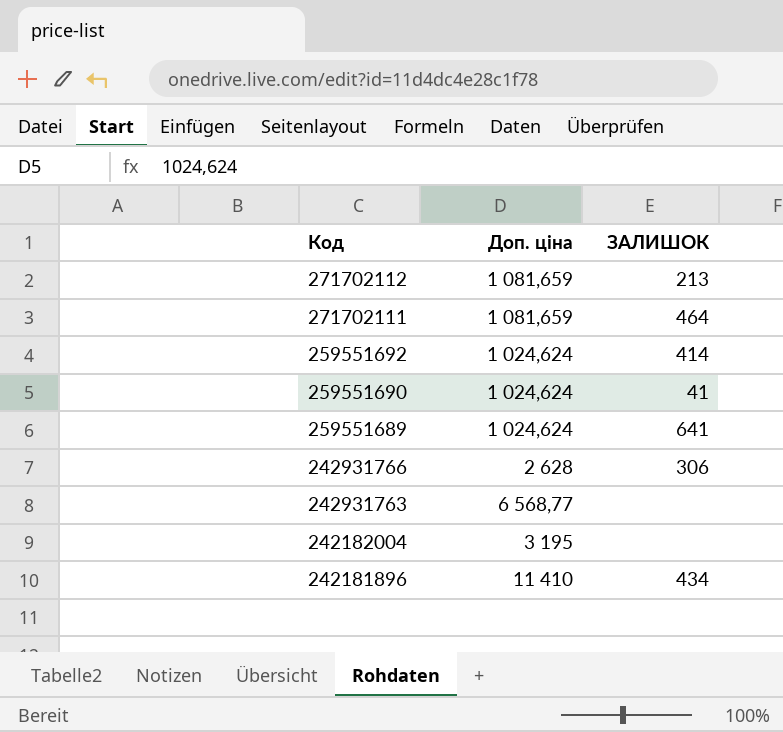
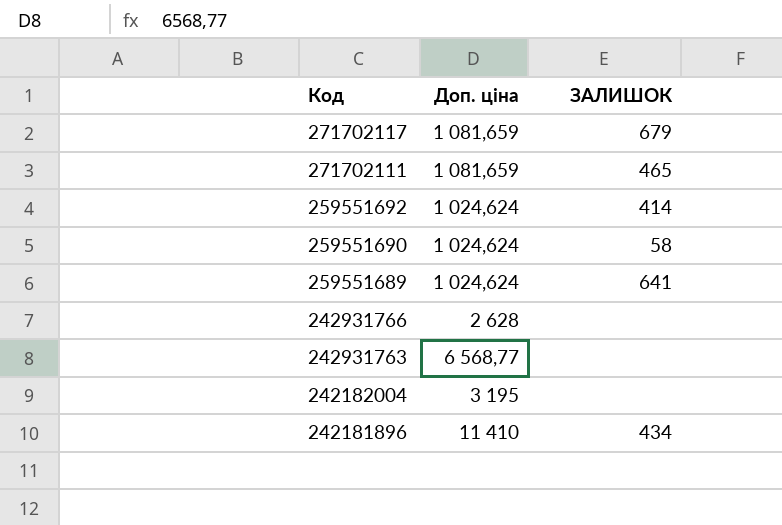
row 271702112: 1 081,659 | 213 -> none
row 271702117: none -> 1 081,659 | 679
271702111 | ЗАЛИШОК: 464 -> 465
259551690 | ЗАЛИШОК: 41 -> 58
242931766 | ЗАЛИШОК: 306 -> none

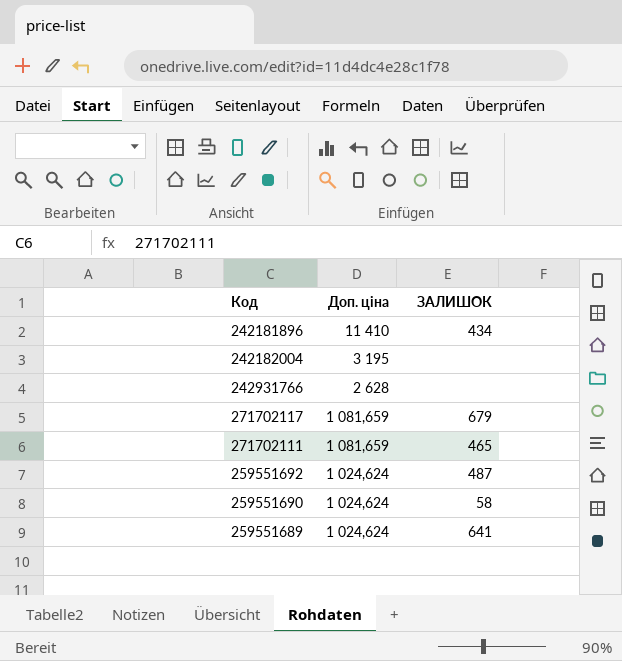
row order: Код descending -> Доп. ціна descending
row 242931763: 6 568,77 | none -> none
259551692 | ЗАЛИШОК: 414 -> 487

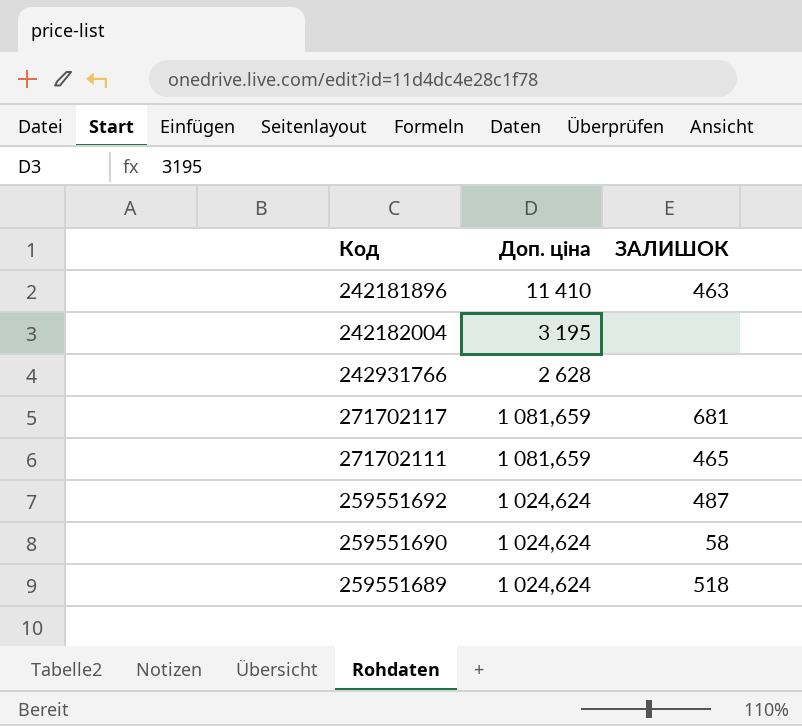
242181896 | ЗАЛИШОК: 434 -> 463
271702117 | ЗАЛИШОК: 679 -> 681
259551689 | ЗАЛИШОК: 641 -> 518

